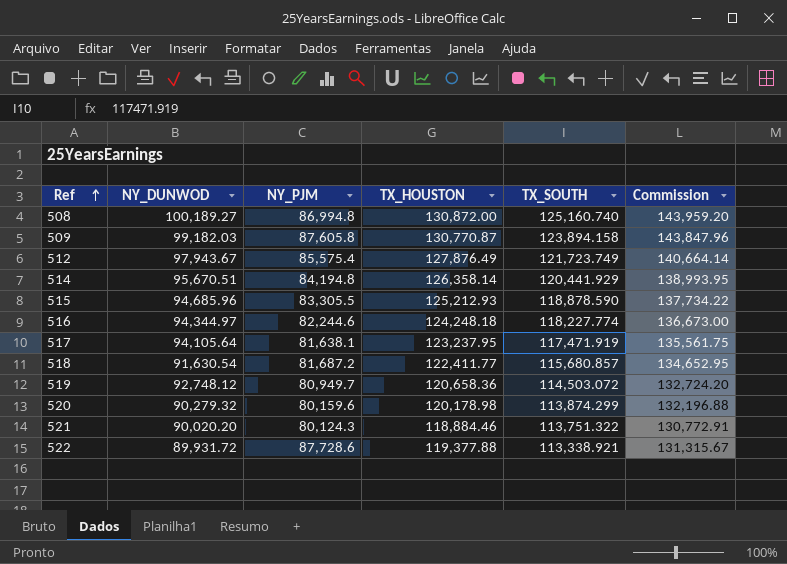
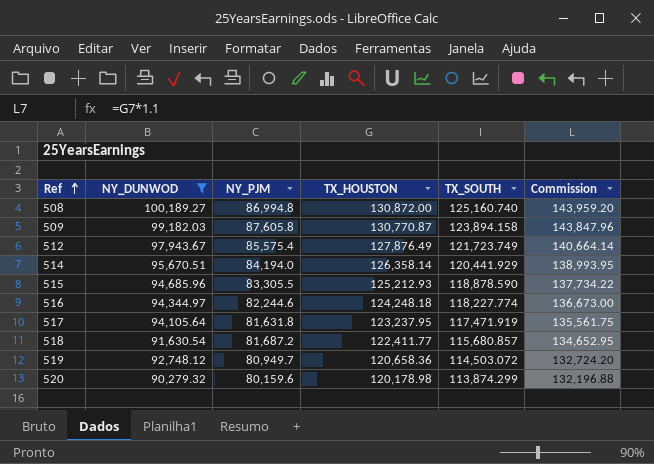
filter: none -> NY_DUNWOD >= 90,279.32
514 | NY_PJM: 84,194.8 -> 84,194.0
517 | NY_PJM: 81,638.1 -> 81,631.8

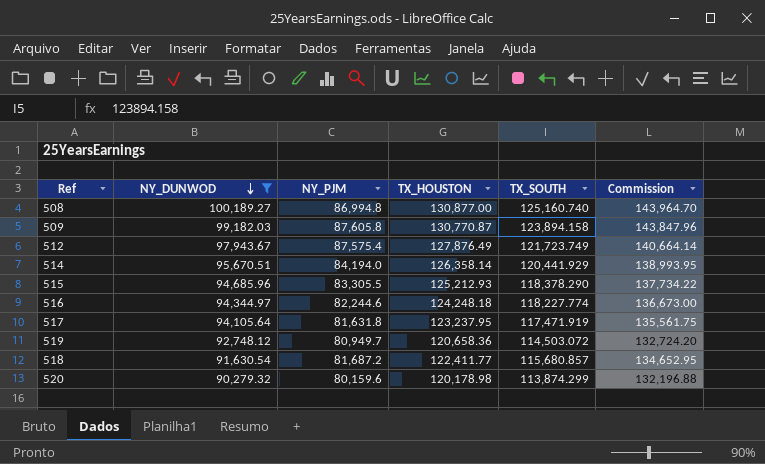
row order: Ref ascending -> NY_DUNWOD descending
508 | TX_HOUSTON: 130,872.00 -> 130,877.00
508 | Commission: 143,959.20 -> 143,964.70
512 | NY_PJM: 85,575.4 -> 87,575.4
515 | TX_SOUTH: 118,878.590 -> 118,378.290

